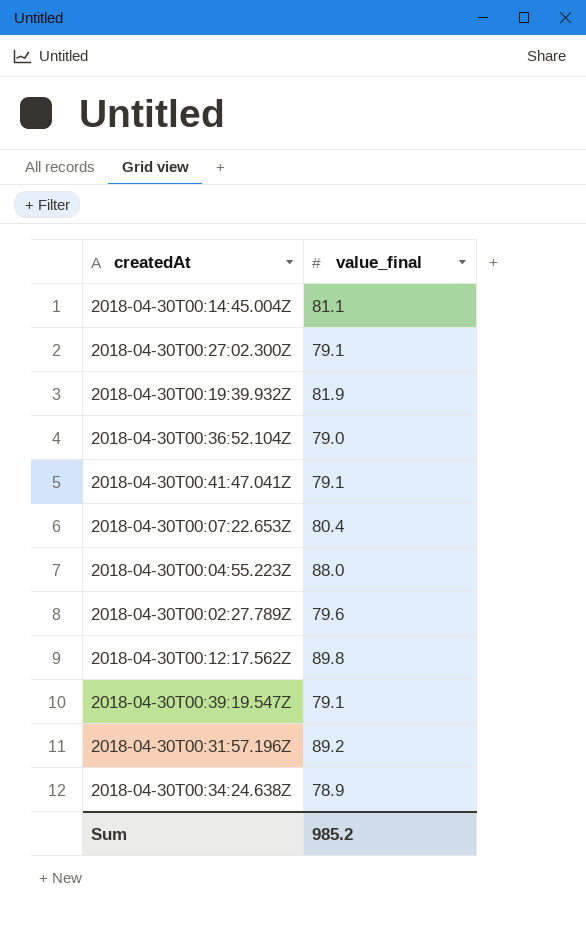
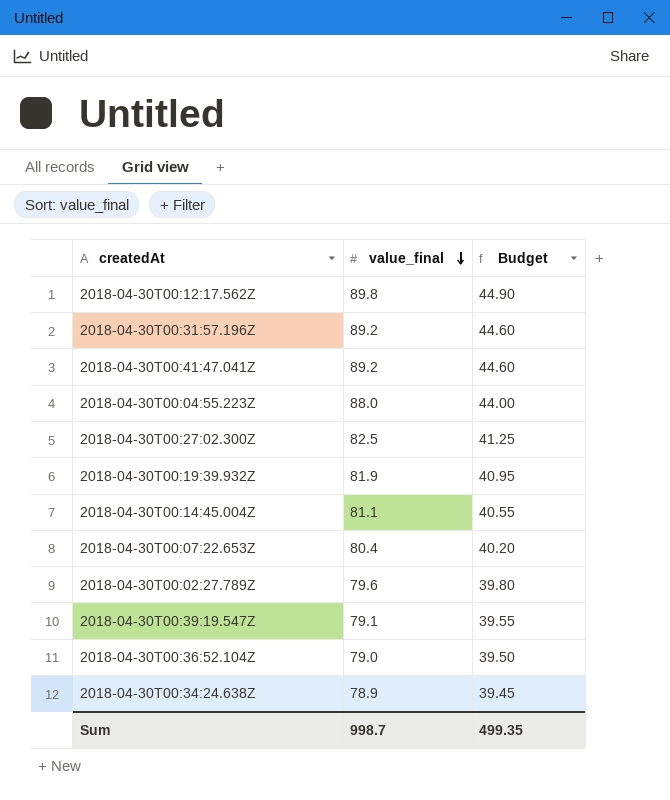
row order: none -> value_final descending
column Budget | formula: none -> [value_final] * 0.5
2018-04-30T00:41:47.041Z | value_final: 79.1 -> 89.2
2018-04-30T00:27:02.300Z | value_final: 79.1 -> 82.5
Sum | value_final: 985.2 -> 998.7

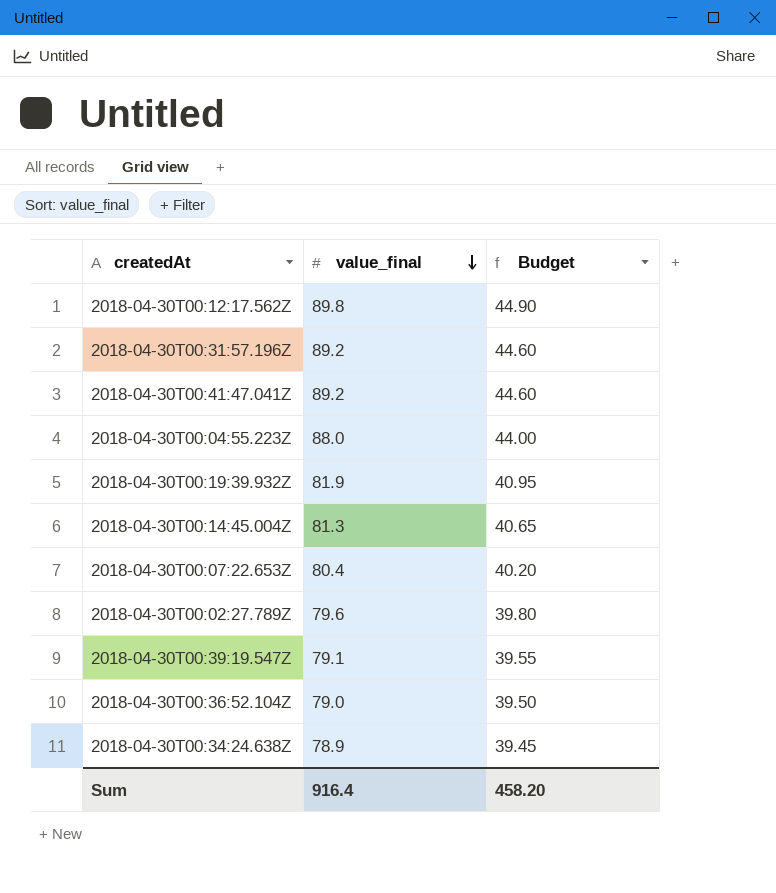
row 2018-04-30T00:27:02.300Z: 82.5 | 41.25 -> none
2018-04-30T00:14:45.004Z | value_final: 81.1 -> 81.3
2018-04-30T00:14:45.004Z | Budget: 40.55 -> 40.65
Sum | value_final: 998.7 -> 916.4
Sum | Budget: 499.35 -> 458.20

